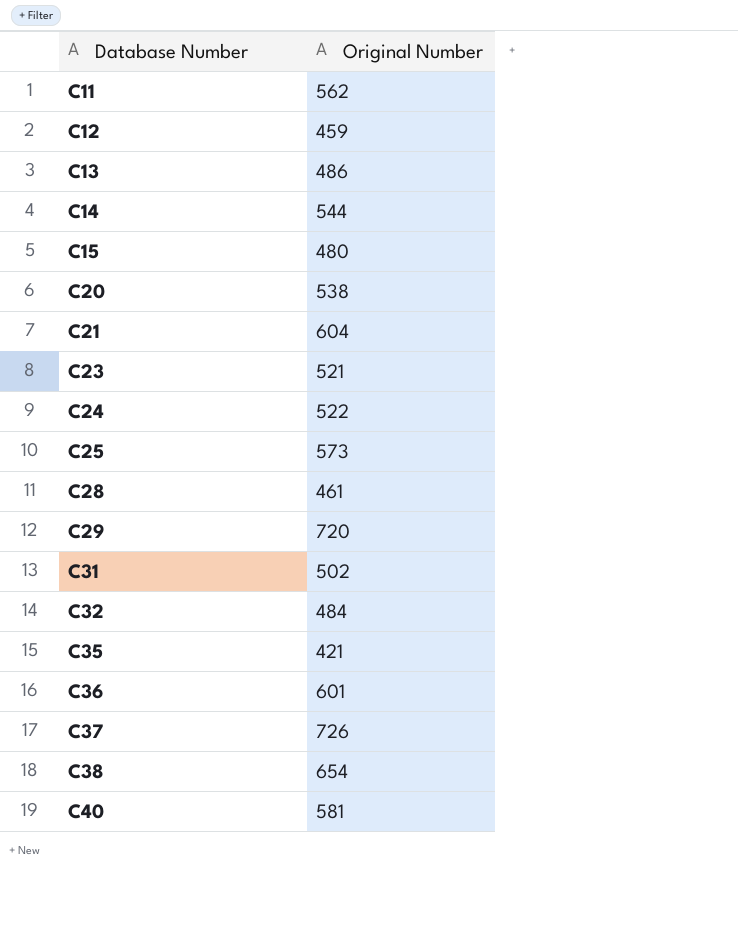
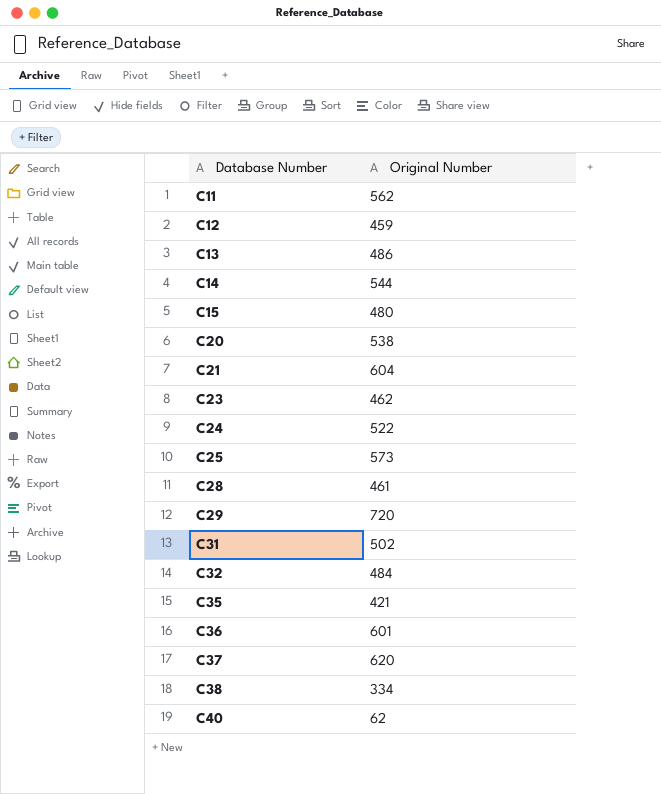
C23 | Original Number: 521 -> 462
C37 | Original Number: 726 -> 620
C38 | Original Number: 654 -> 334
C40 | Original Number: 581 -> 62

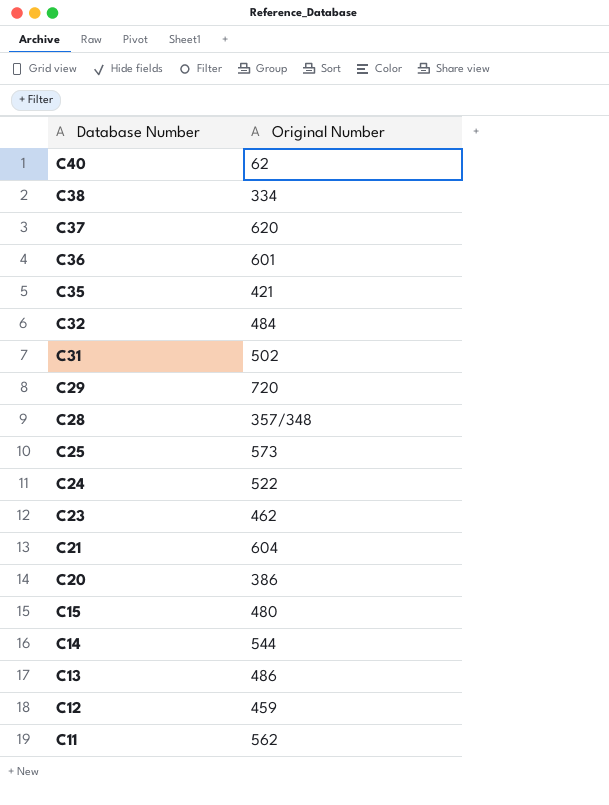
row order: Database Number ascending -> Database Number descending
C28 | Original Number: 461 -> 357/348
C20 | Original Number: 538 -> 386

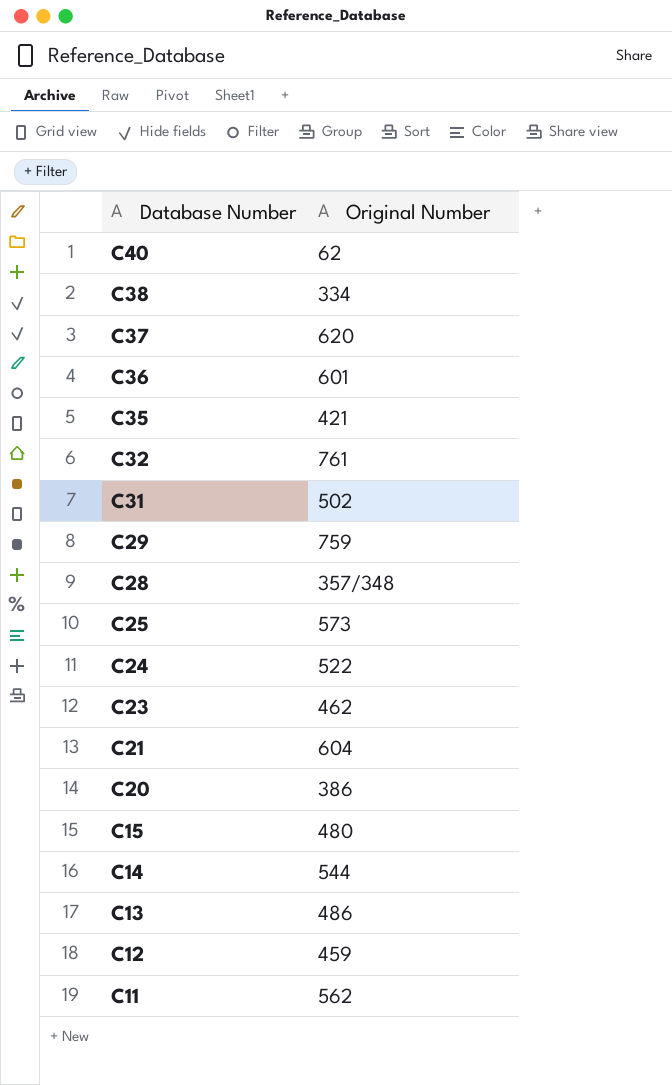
C32 | Original Number: 484 -> 761
C29 | Original Number: 720 -> 759

